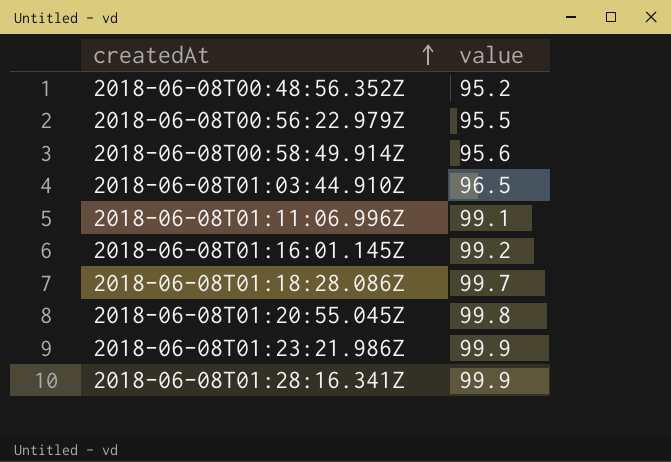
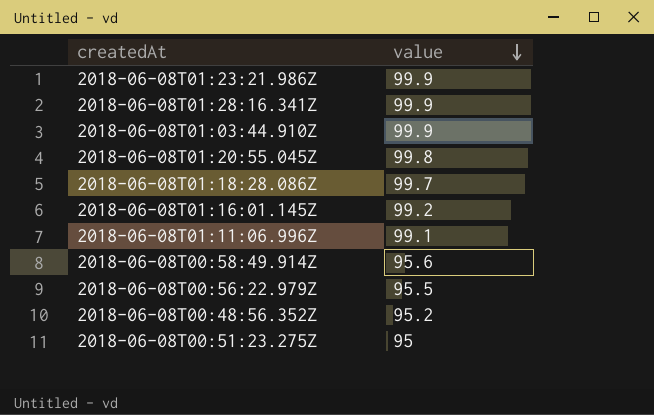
row order: createdAt ascending -> value descending
2018-06-08T01:03:44.910Z | value: 96.5 -> 99.9
row 2018-06-08T00:51:23.275Z: none -> 95

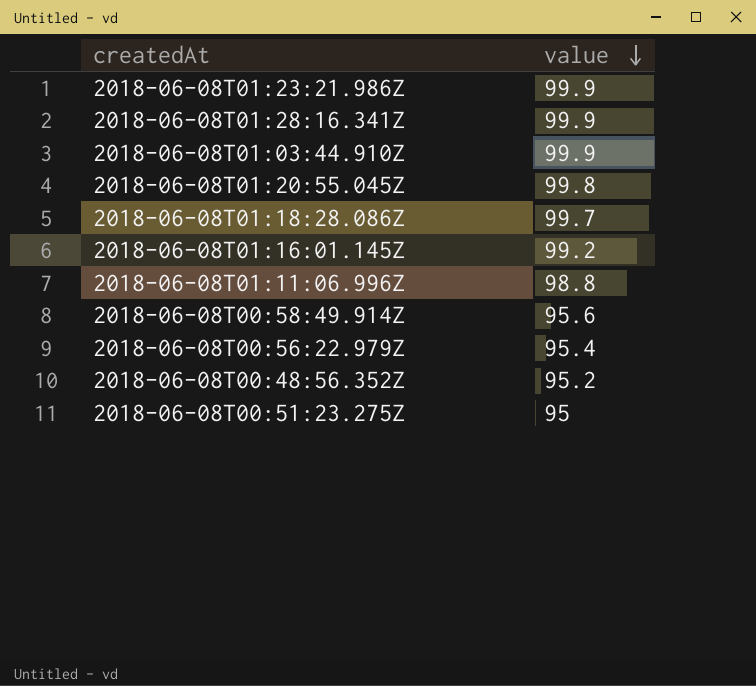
2018-06-08T01:11:06.996Z | value: 99.1 -> 98.8
2018-06-08T00:56:22.979Z | value: 95.5 -> 95.4

